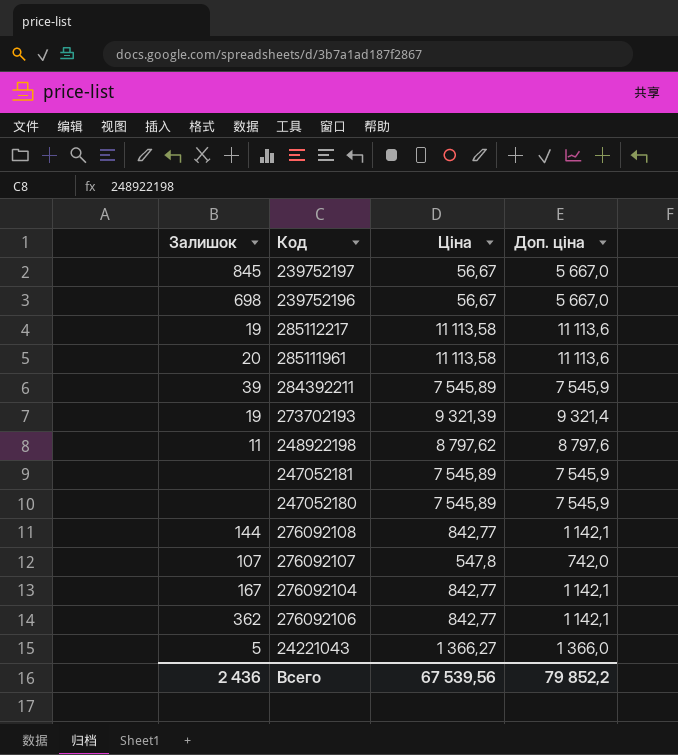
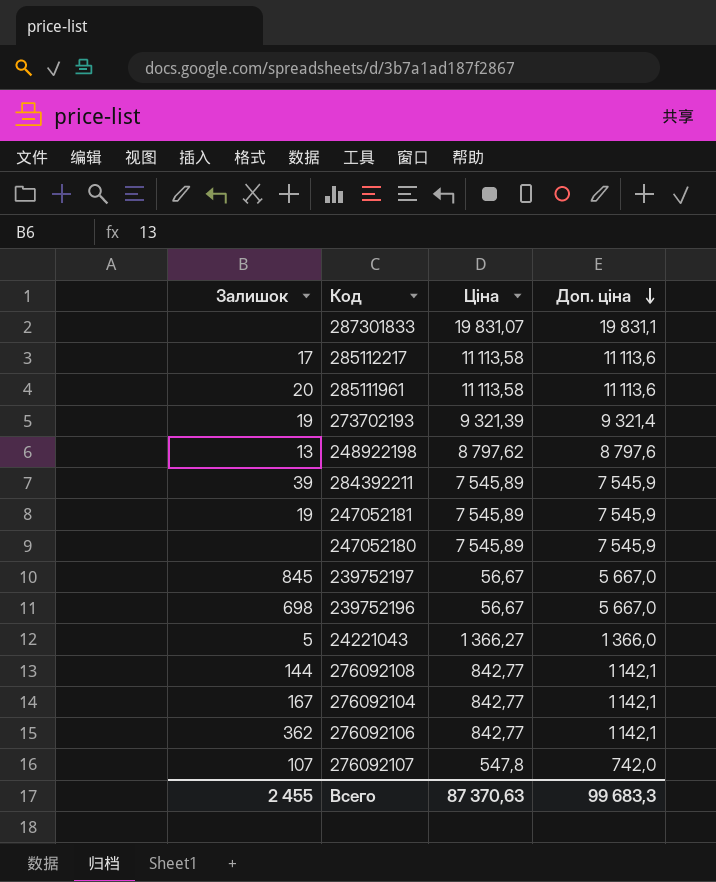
row order: none -> Доп. ціна descending
row 287301833: none -> none | 19 831,07 | 19 831,1
285112217 | Залишок: 19 -> 17
248922198 | Залишок: 11 -> 13
247052181 | Залишок: none -> 19
Всего | Залишок: 2 436 -> 2 455
Всего | Ціна: 67 539,56 -> 87 370,63
Всего | Доп. ціна: 79 852,2 -> 99 683,3

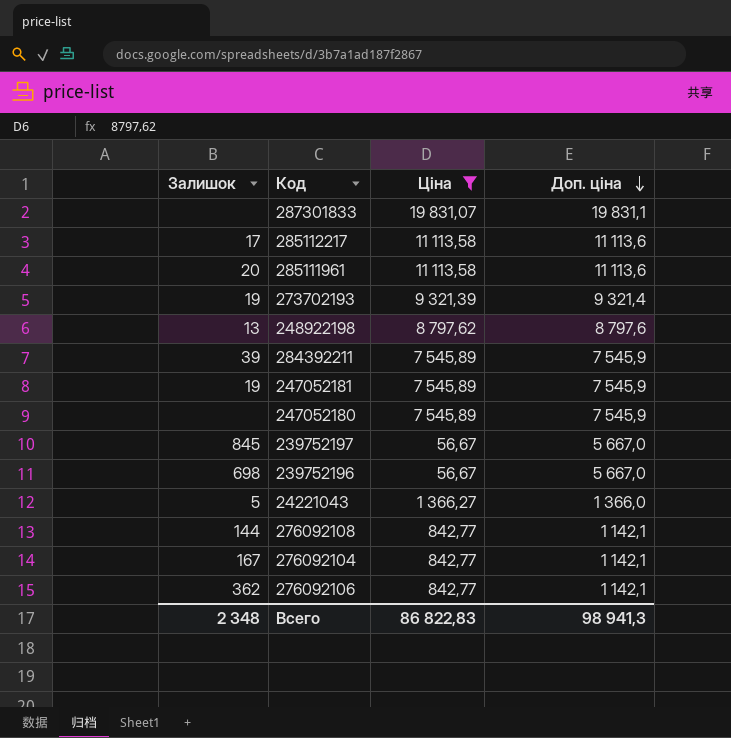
filter: none -> Ціна != 547,8
Всего | Залишок: 2 455 -> 2 348
Всего | Ціна: 87 370,63 -> 86 822,83
Всего | Доп. ціна: 99 683,3 -> 98 941,3

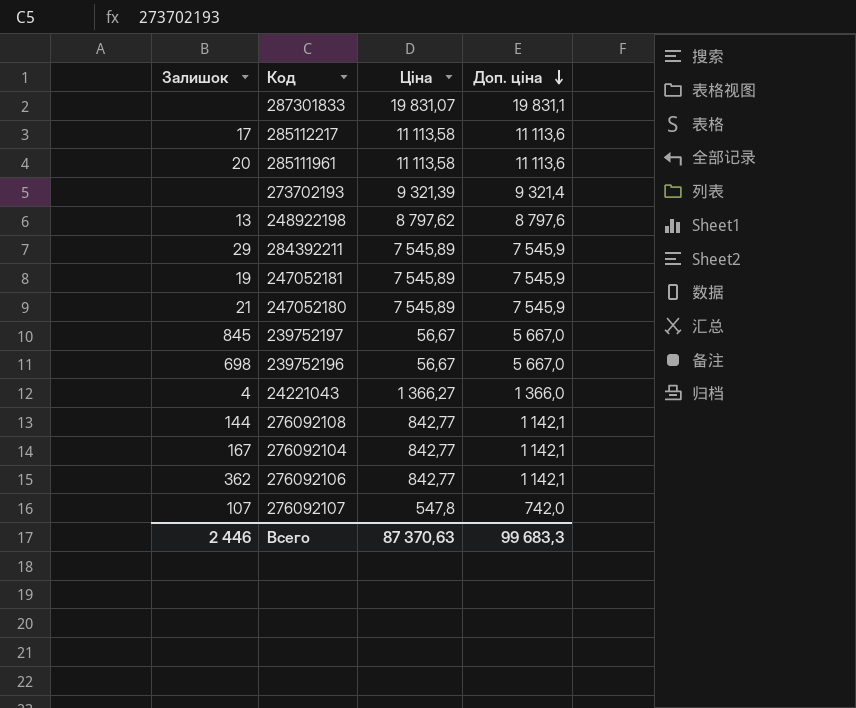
filter: Ціна != 547,8 -> none
273702193 | Залишок: 19 -> none
284392211 | Залишок: 39 -> 29
247052180 | Залишок: none -> 21
24221043 | Залишок: 5 -> 4
Всего | Залишок: 2 348 -> 2 446
Всего | Ціна: 86 822,83 -> 87 370,63
Всего | Доп. ціна: 98 941,3 -> 99 683,3

